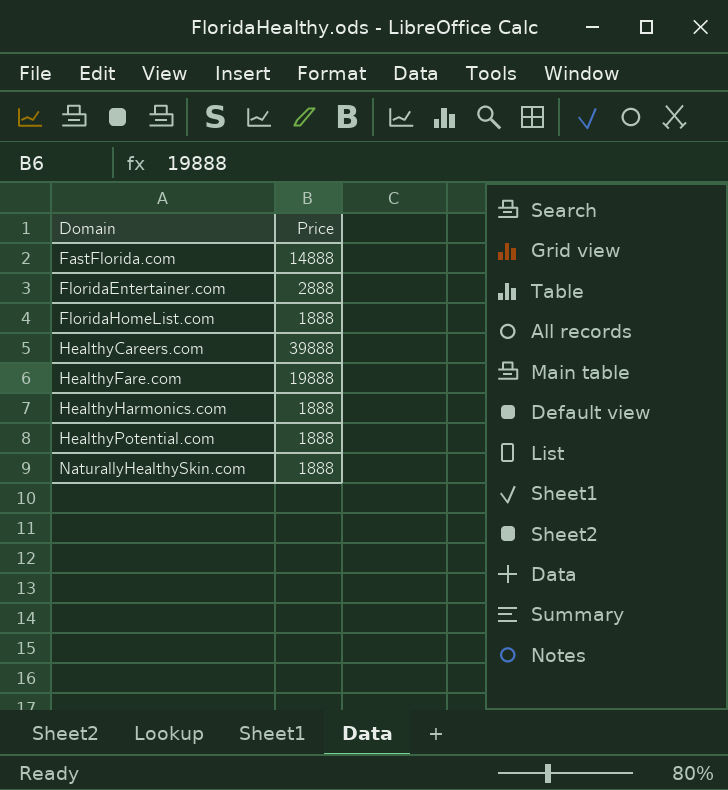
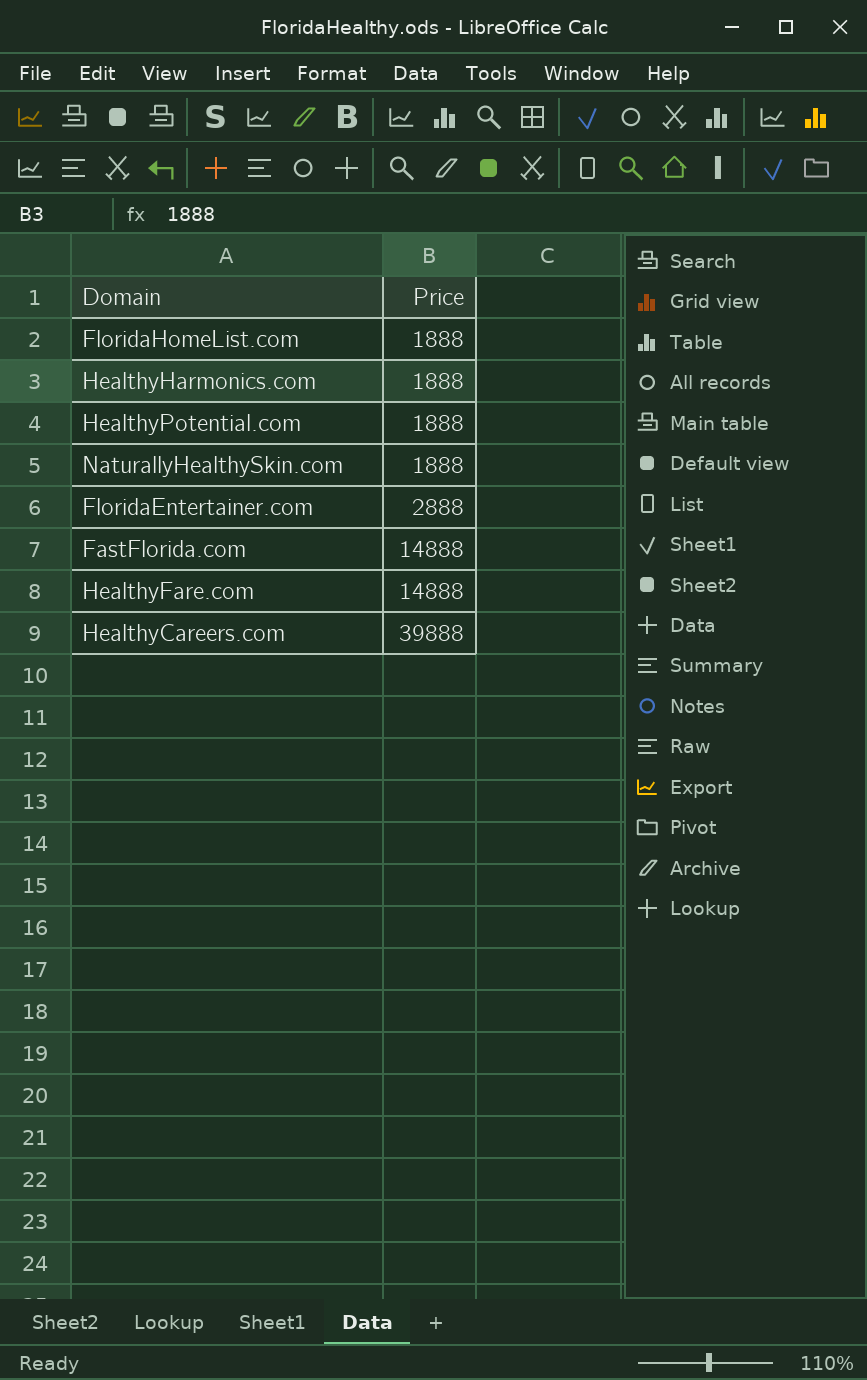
row order: Domain ascending -> Price ascending
HealthyFare.com | Price: 19888 -> 14888

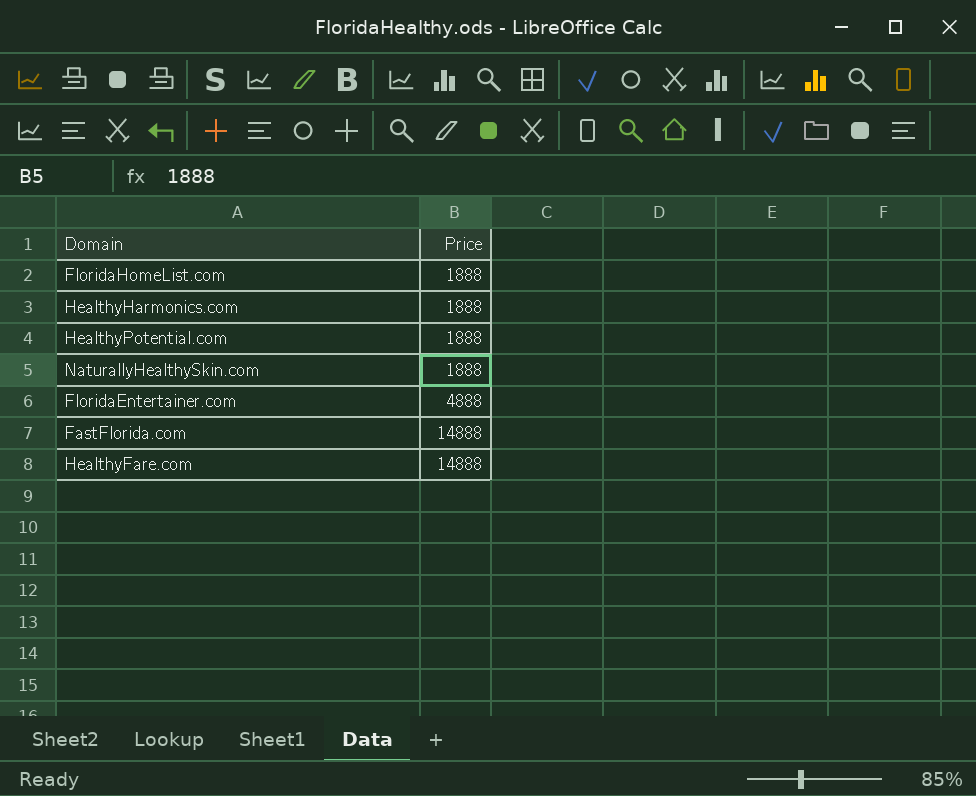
row HealthyCareers.com: 39888 -> none
FloridaEntertainer.com | Price: 2888 -> 4888

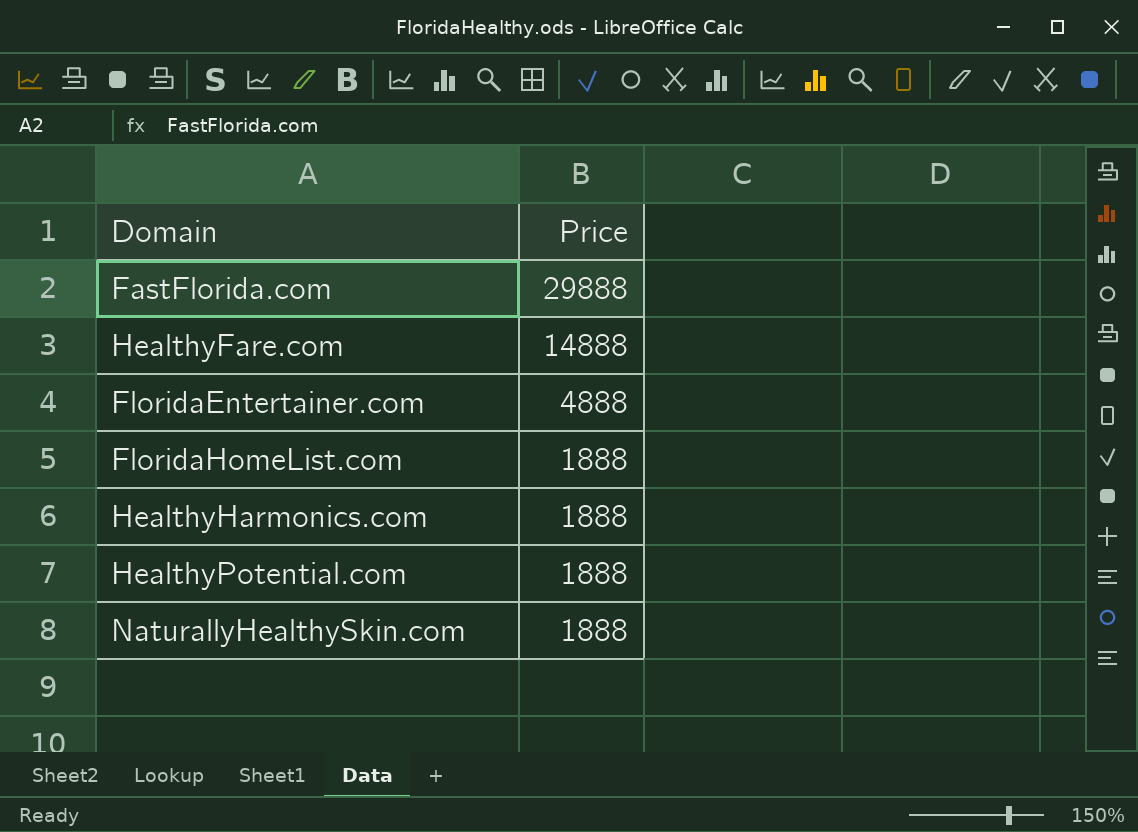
row order: Price ascending -> Price descending
FastFlorida.com | Price: 14888 -> 29888

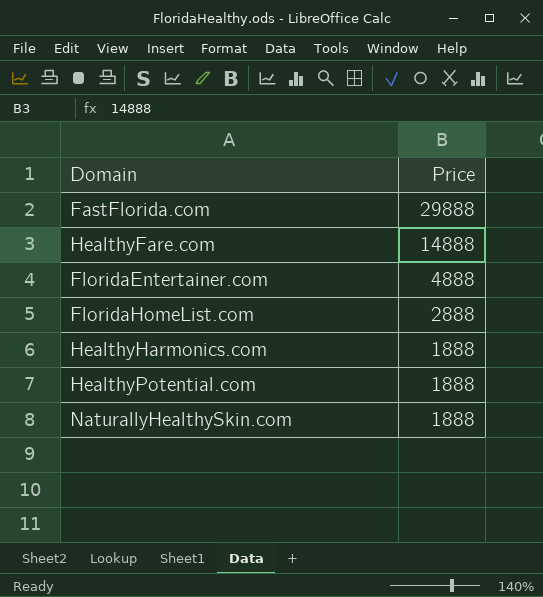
FloridaHomeList.com | Price: 1888 -> 2888

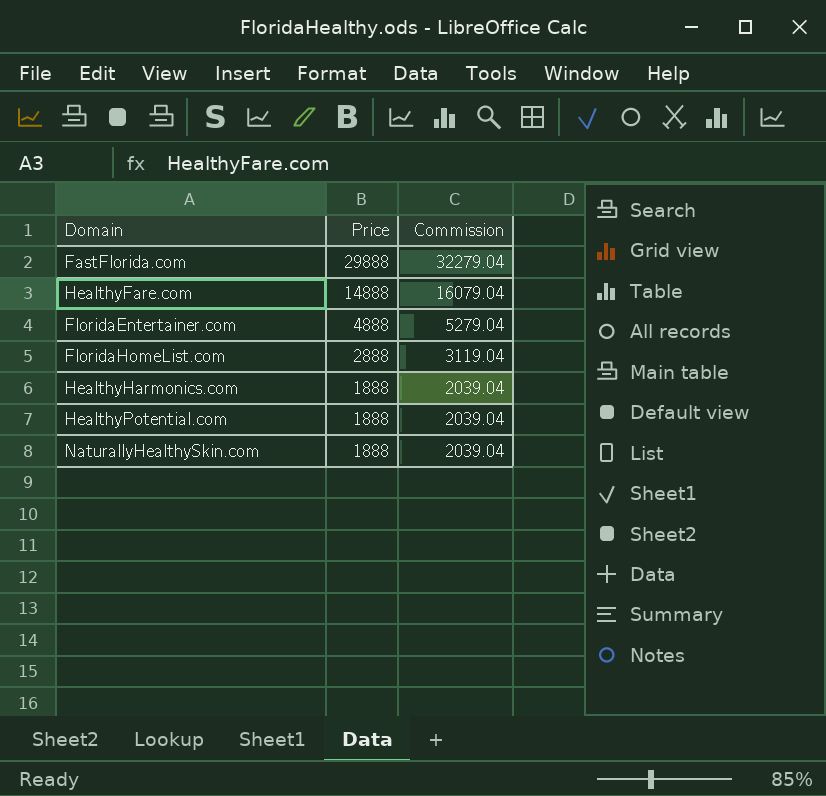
column Commission | formula: none -> [Price] * 1.08

